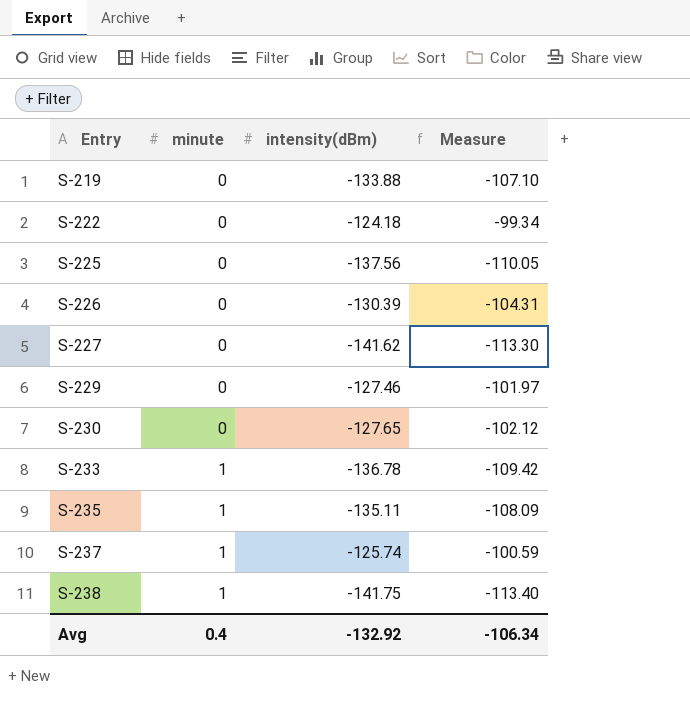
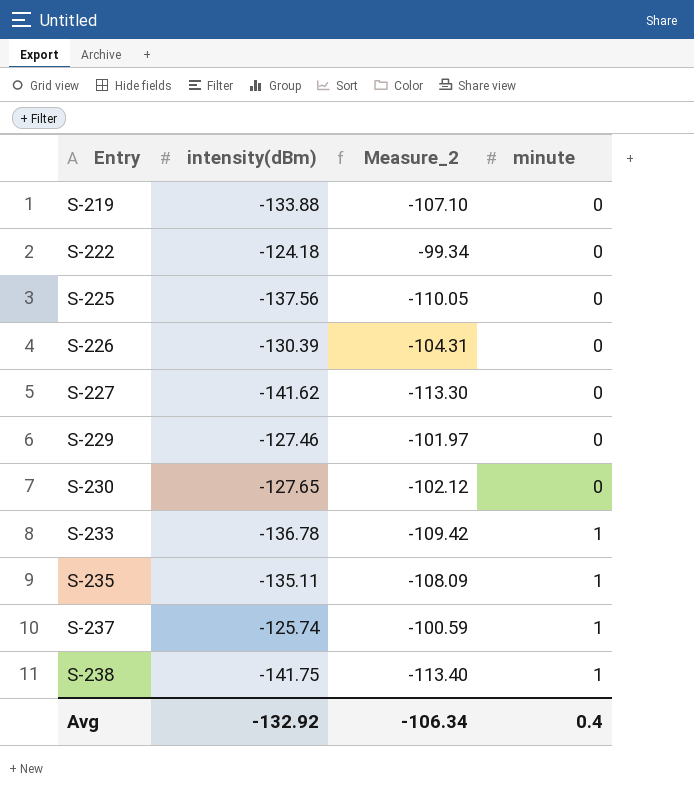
column name: Measure -> Measure_2
column minute | position: 2 -> 4

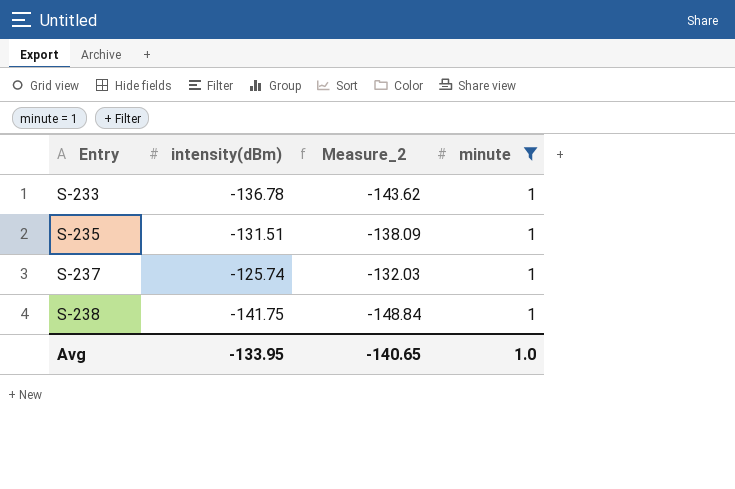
filter: none -> minute = 1
column Measure_2 | formula: [intensity(dBm)] * 0.8 -> [intensity(dBm)] * 1.05
S-235 | intensity(dBm): -135.11 -> -131.51
Avg | intensity(dBm): -132.92 -> -133.95
Avg | Measure_2: -106.34 -> -140.65
Avg | minute: 0.4 -> 1.0

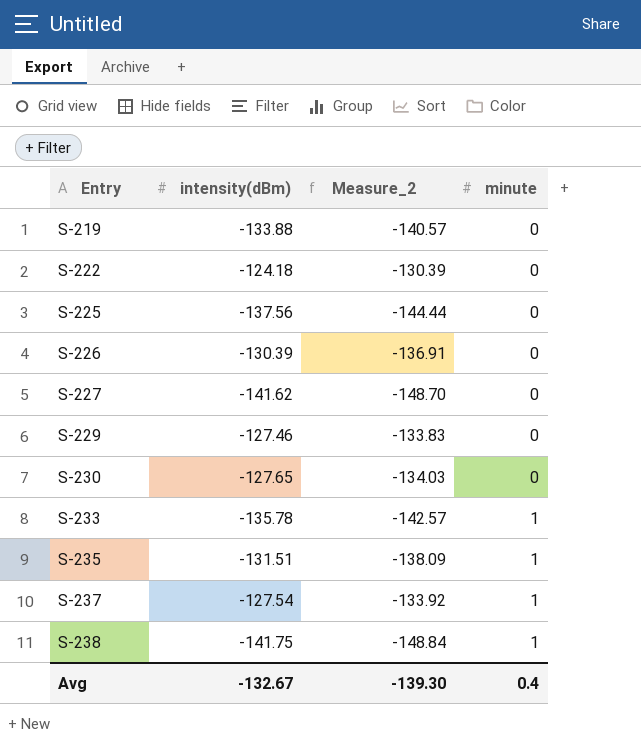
filter: minute = 1 -> none
S-233 | intensity(dBm): -136.78 -> -135.78
S-233 | Measure_2: -143.62 -> -142.57
S-237 | intensity(dBm): -125.74 -> -127.54
S-237 | Measure_2: -132.03 -> -133.92
Avg | intensity(dBm): -133.95 -> -132.67
Avg | Measure_2: -140.65 -> -139.30
Avg | minute: 1.0 -> 0.4

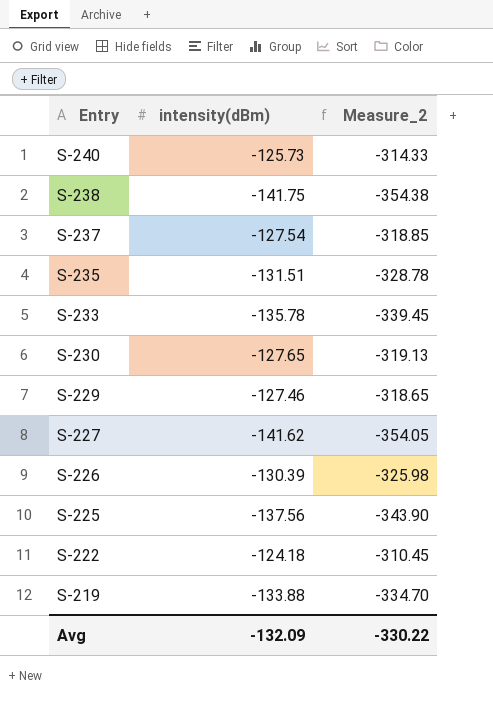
row order: Entry ascending -> Entry descending
column minute | position: 4 -> none
column Measure_2 | formula: [intensity(dBm)] * 1.05 -> [intensity(dBm)] * 2.5
row S-240: none -> -125.73 | -314.33
Avg | intensity(dBm): -132.67 -> -132.09
Avg | Measure_2: -139.30 -> -330.22

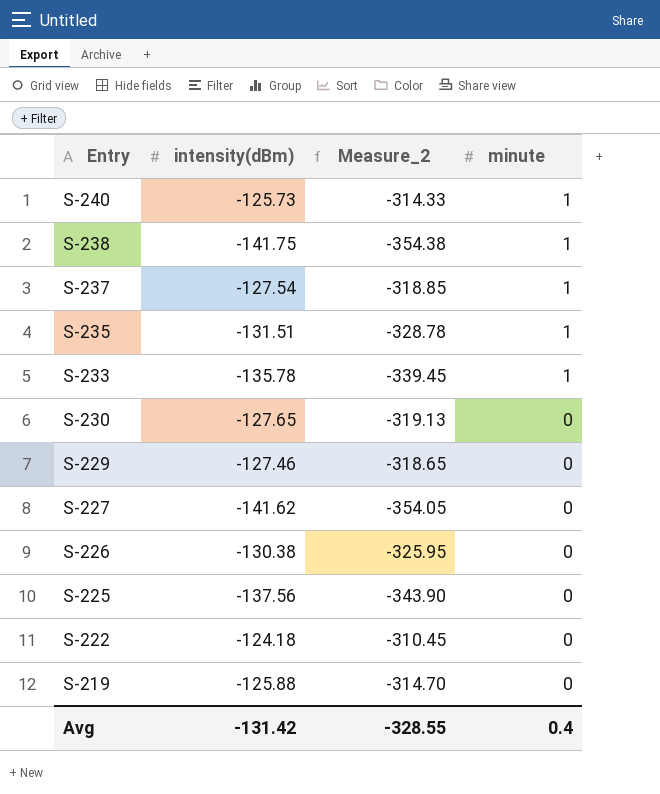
column minute | position: none -> 4
S-226 | intensity(dBm): -130.39 -> -130.38
S-226 | Measure_2: -325.98 -> -325.95
S-219 | intensity(dBm): -133.88 -> -125.88
S-219 | Measure_2: -334.70 -> -314.70
Avg | intensity(dBm): -132.09 -> -131.42
Avg | Measure_2: -330.22 -> -328.55

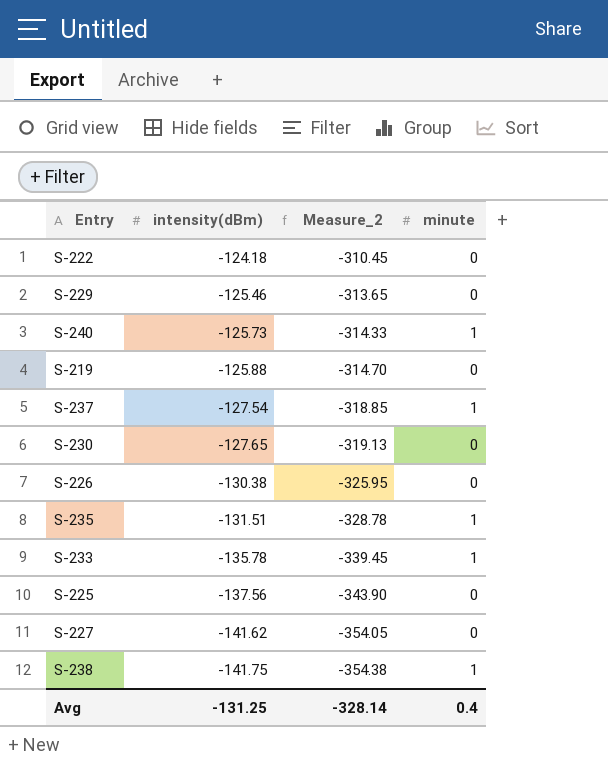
row order: Entry descending -> intensity(dBm) descending
S-229 | intensity(dBm): -127.46 -> -125.46
S-229 | Measure_2: -318.65 -> -313.65
Avg | intensity(dBm): -131.42 -> -131.25
Avg | Measure_2: -328.55 -> -328.14

